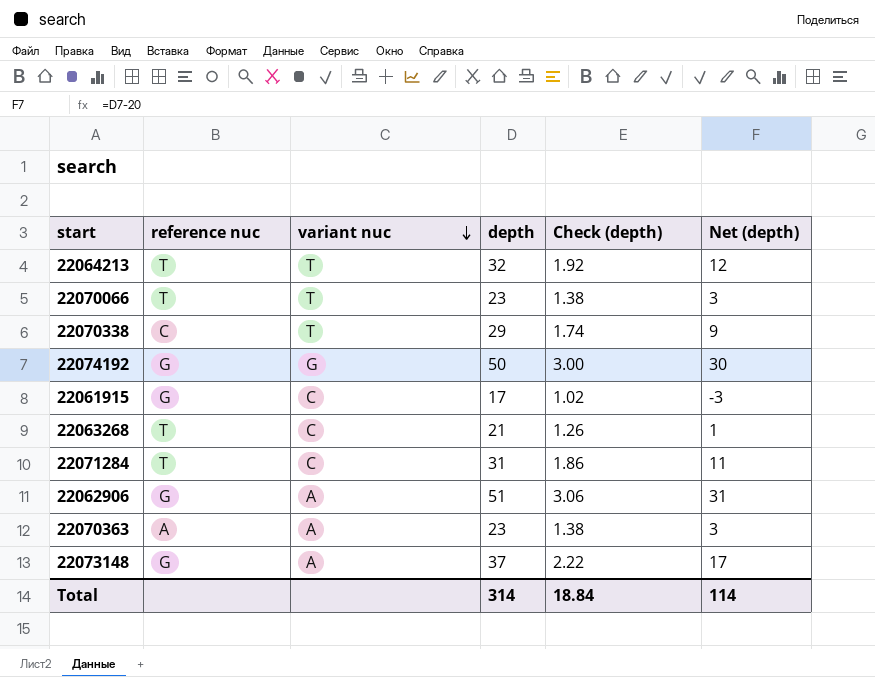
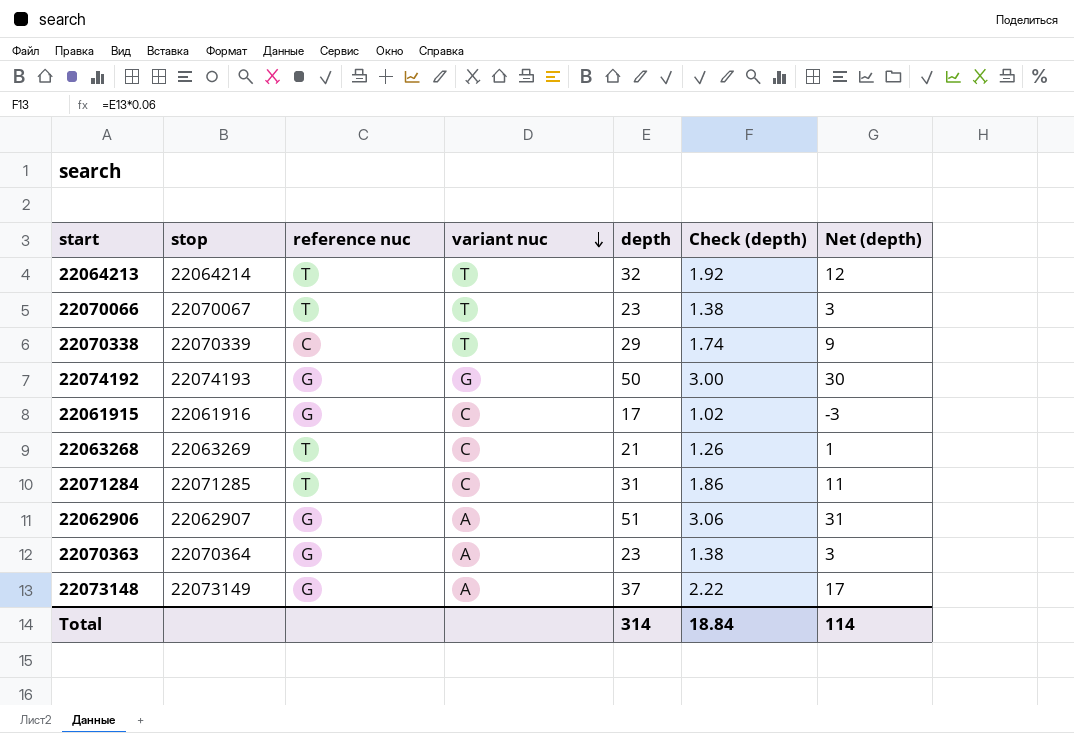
column stop | position: none -> 2
22070363 | reference nuc: A -> G

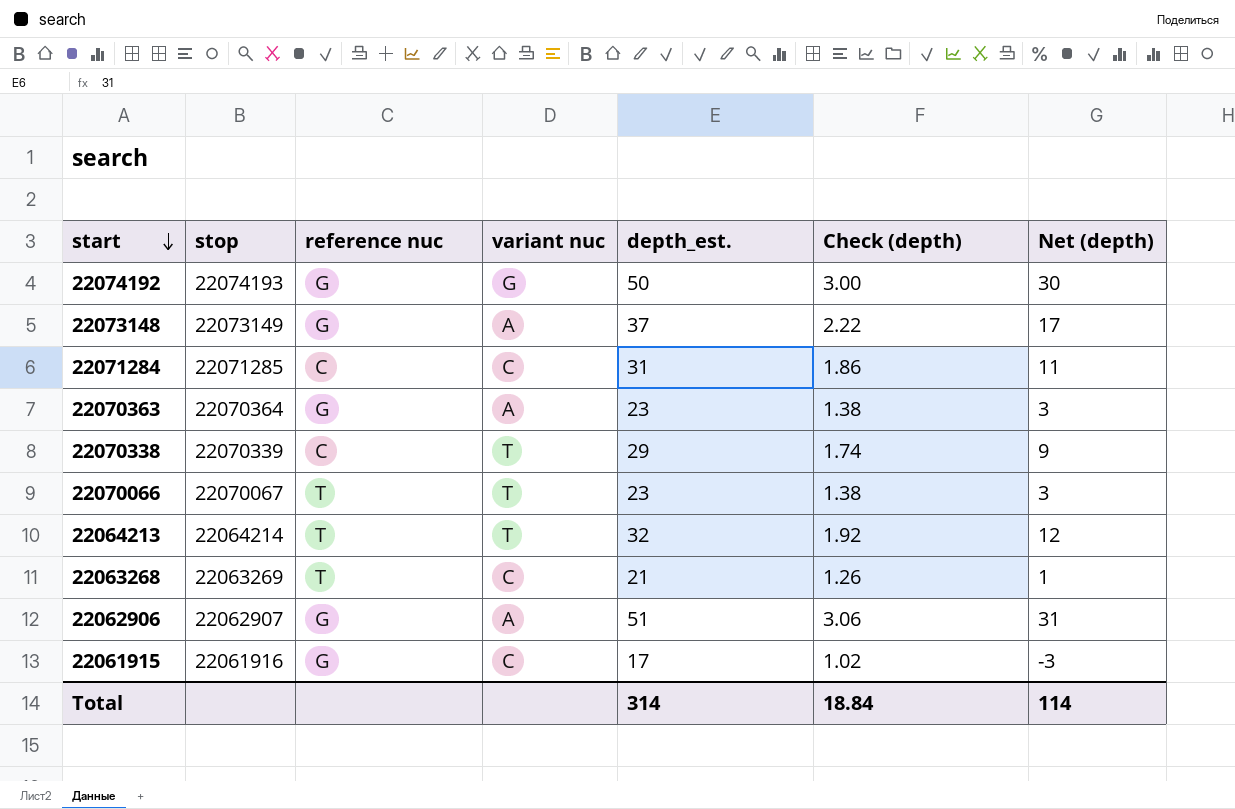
row order: variant nuc descending -> start descending
column name: depth -> depth_est.
22071284 | reference nuc: T -> C

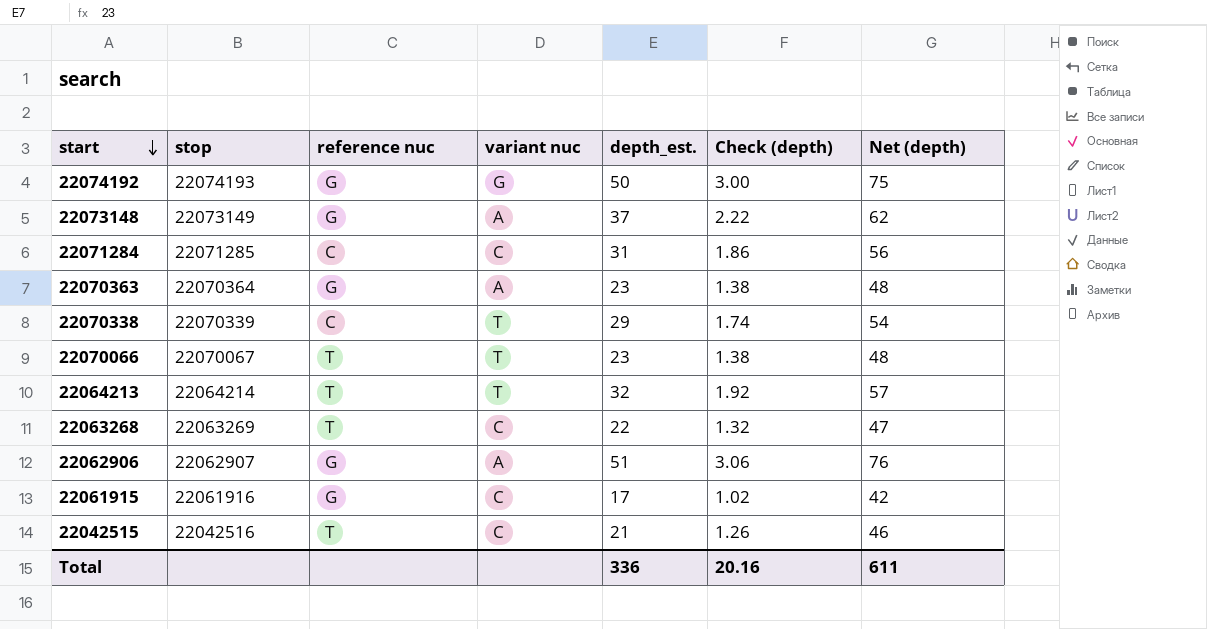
column Net (depth) | formula: [depth_est.] - 20 -> [depth_est.] + 25
22063268 | depth_est.: 21 -> 22
22063268 | Check (depth): 1.26 -> 1.32
row 22042515: none -> 22042516 | T | C | 21 | 1.26 | 46
Total | depth_est.: 314 -> 336
Total | Check (depth): 18.84 -> 20.16
Total | Net (depth): 114 -> 611

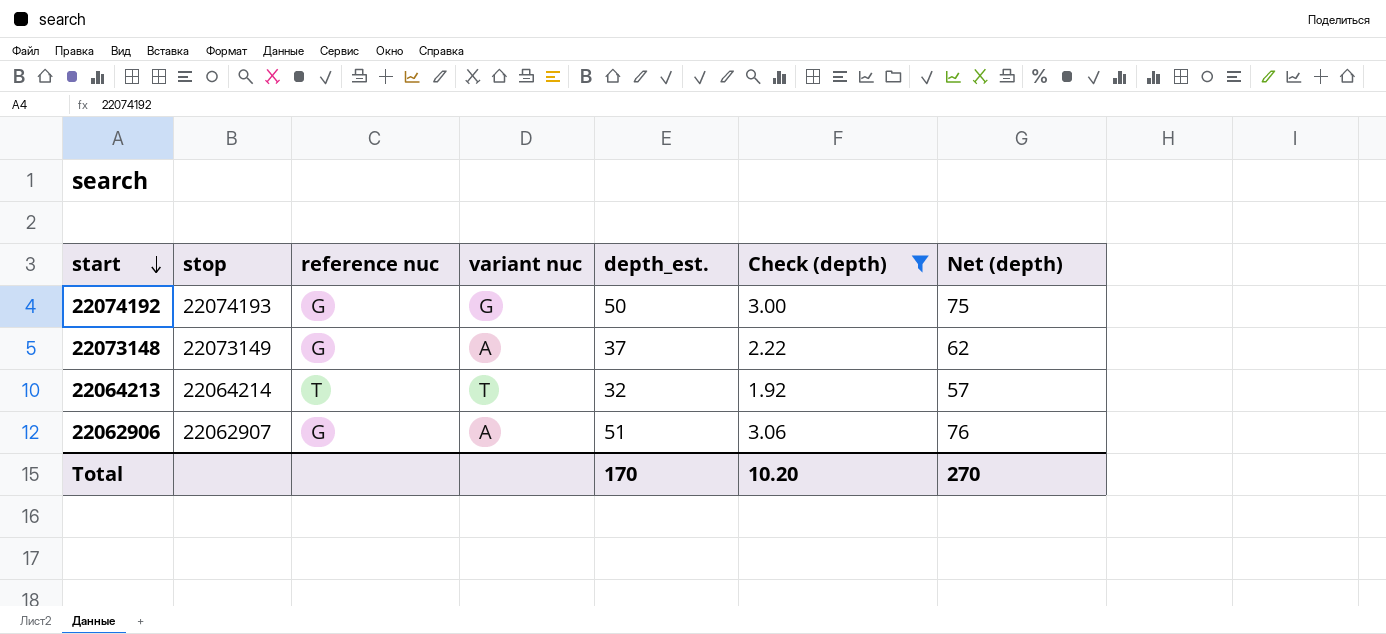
filter: none -> Check (depth) >= 1.92
Total | depth_est.: 336 -> 170
Total | Check (depth): 20.16 -> 10.20
Total | Net (depth): 611 -> 270

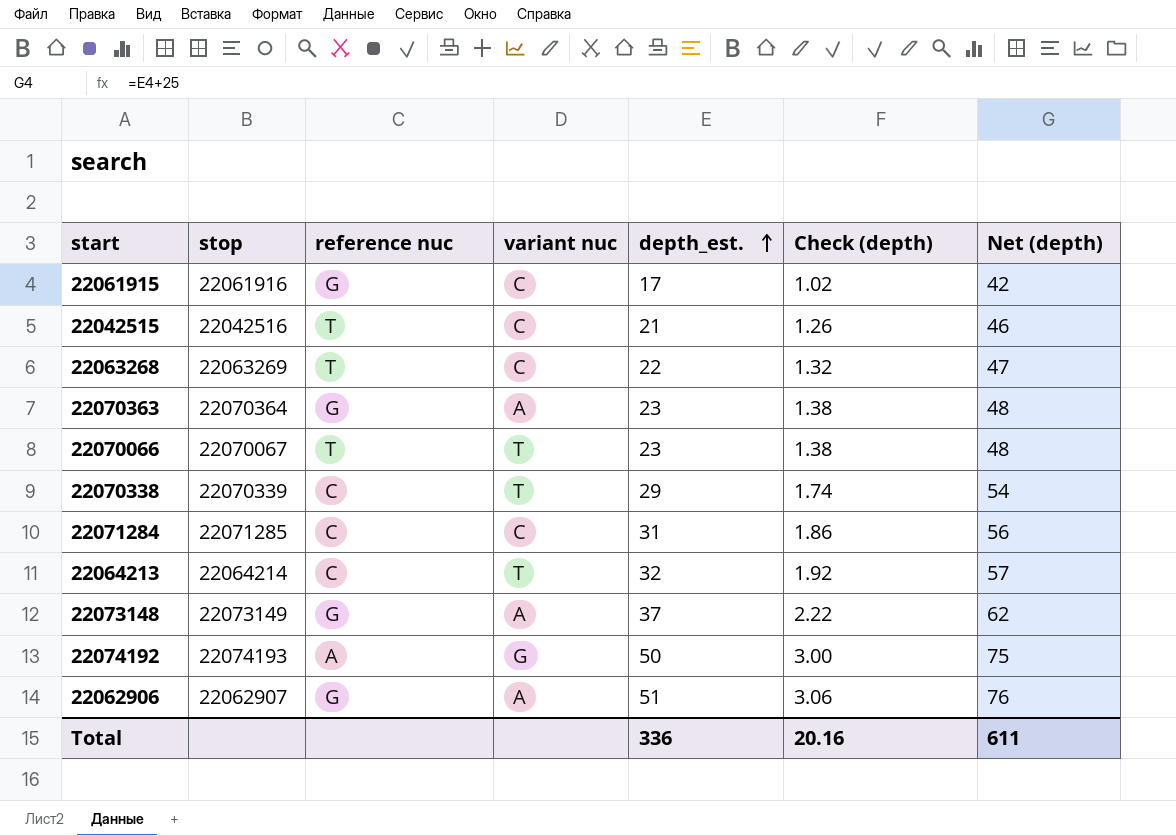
filter: Check (depth) >= 1.92 -> none
row order: start descending -> depth_est. ascending
22064213 | reference nuc: T -> C
22074192 | reference nuc: G -> A
Total | depth_est.: 170 -> 336
Total | Check (depth): 10.20 -> 20.16
Total | Net (depth): 270 -> 611

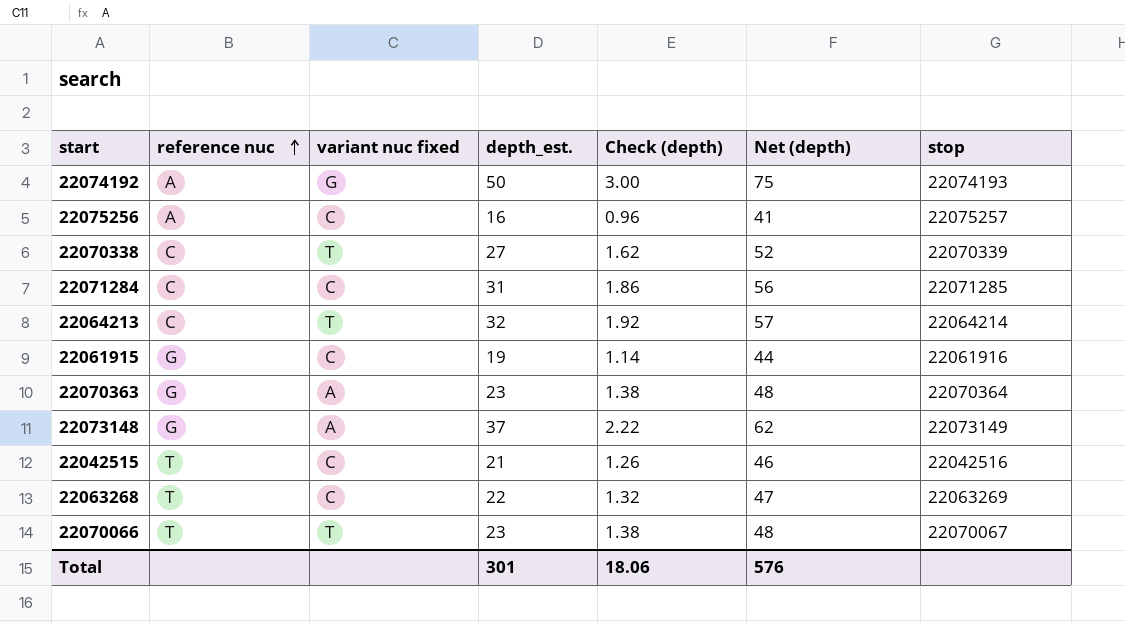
row order: depth_est. ascending -> reference nuc ascending
column name: variant nuc -> variant nuc fixed
column stop | position: 2 -> 7
row 22062906: 22062907 | G | A | 51 | 3.06 | 76 -> none
row 22075256: none -> A | C | 16 | 0.96 | 41 | 22075257
22070338 | depth_est.: 29 -> 27
22070338 | Check (depth): 1.74 -> 1.62
22070338 | Net (depth): 54 -> 52
22061915 | depth_est.: 17 -> 19
22061915 | Check (depth): 1.02 -> 1.14
22061915 | Net (depth): 42 -> 44
Total | depth_est.: 336 -> 301
Total | Check (depth): 20.16 -> 18.06
Total | Net (depth): 611 -> 576

